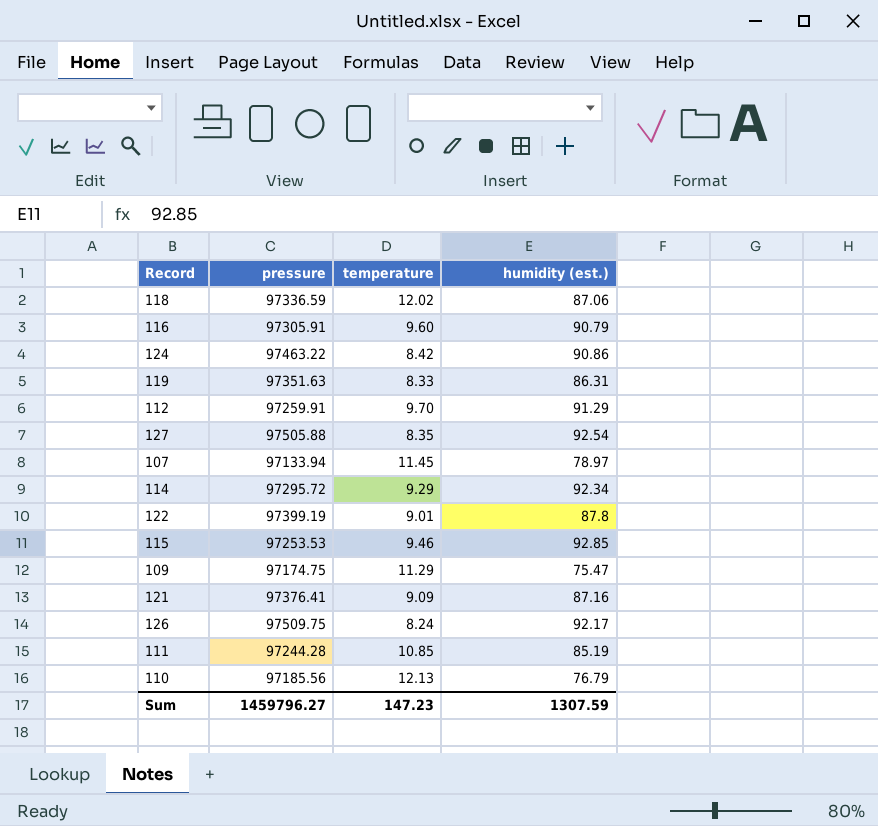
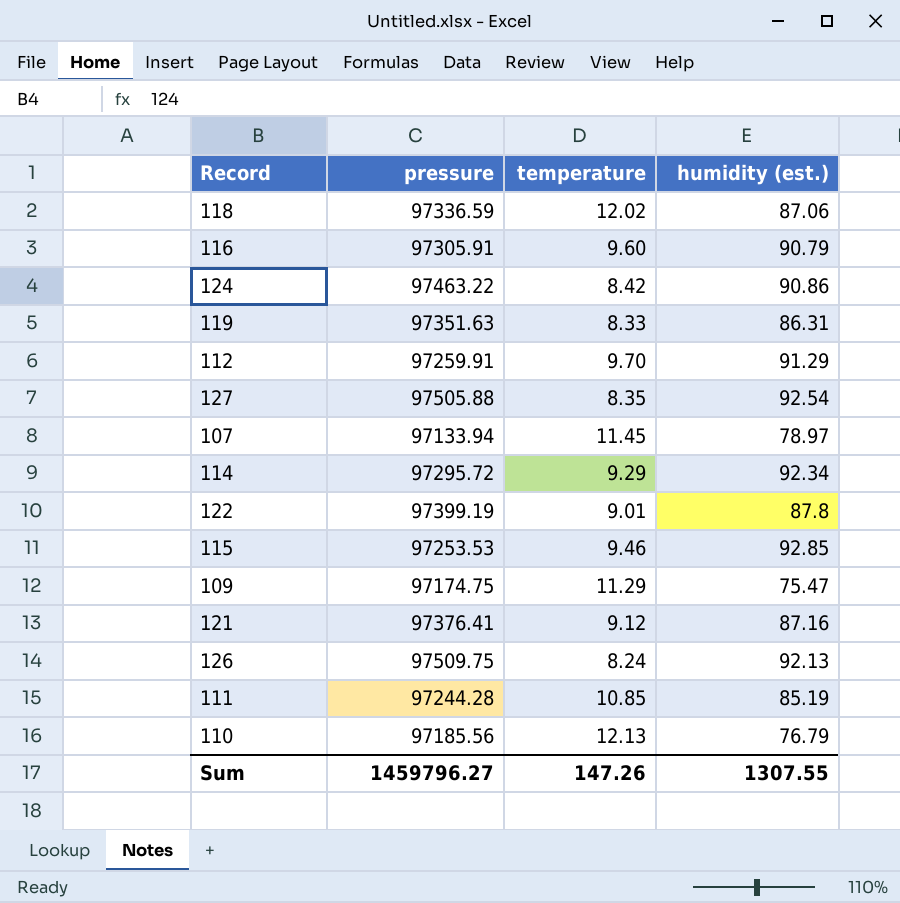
121 | temperature: 9.09 -> 9.12
126 | humidity (est.): 92.17 -> 92.13
Sum | temperature: 147.23 -> 147.26
Sum | humidity (est.): 1307.59 -> 1307.55

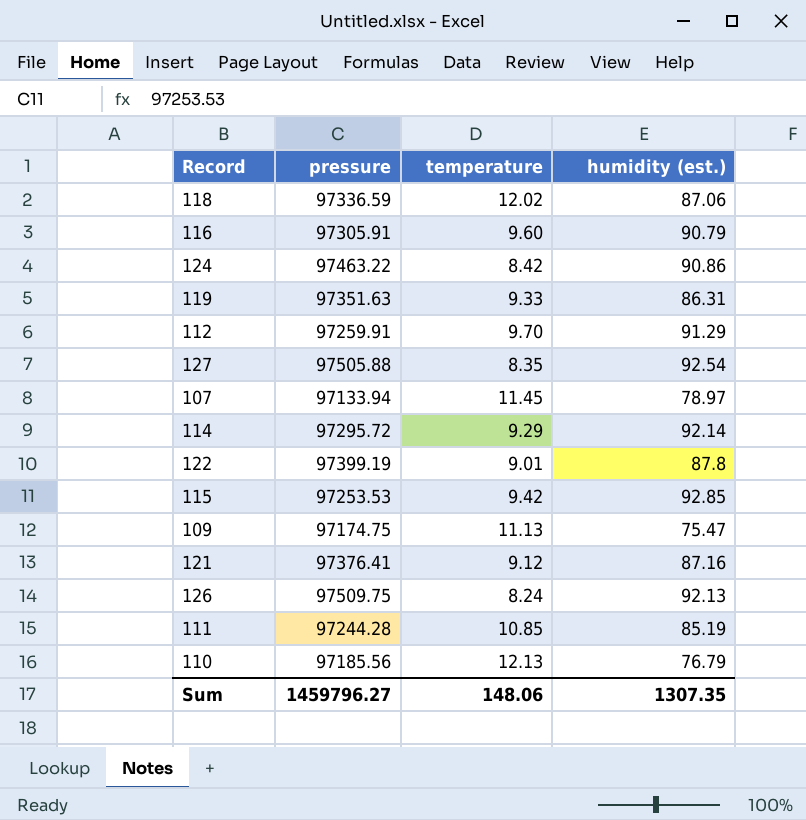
119 | temperature: 8.33 -> 9.33
114 | humidity (est.): 92.34 -> 92.14
115 | temperature: 9.46 -> 9.42
109 | temperature: 11.29 -> 11.13
Sum | temperature: 147.26 -> 148.06
Sum | humidity (est.): 1307.55 -> 1307.35

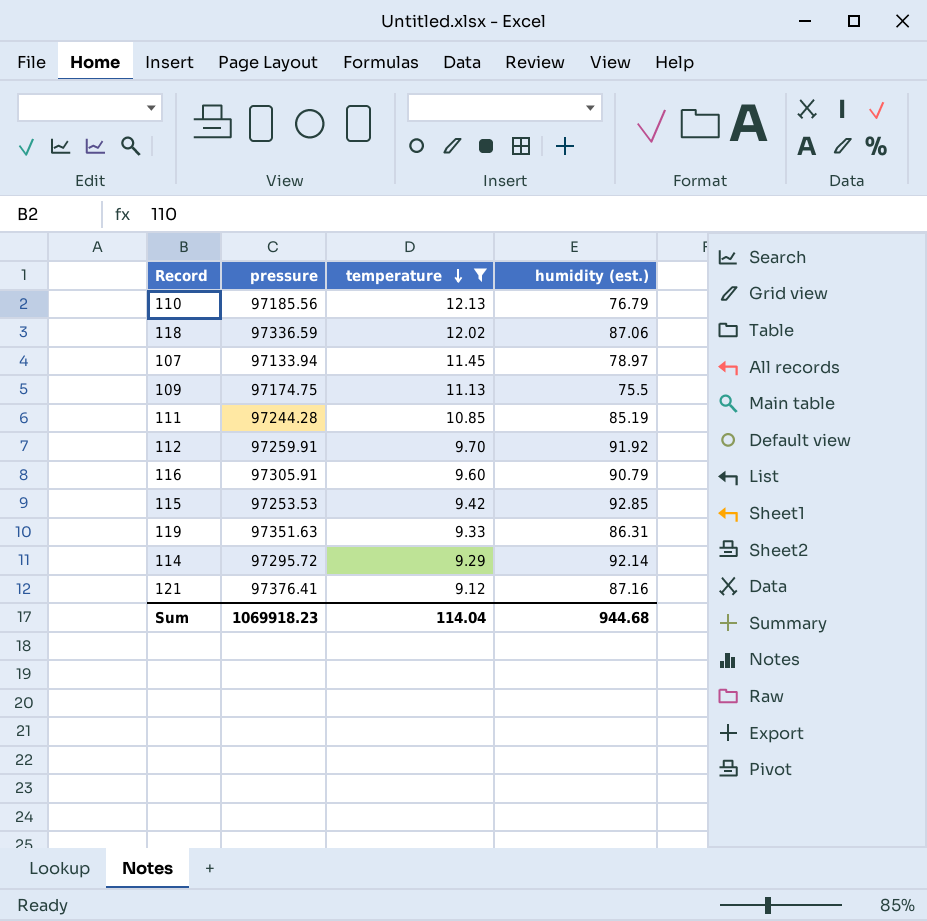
filter: none -> temperature >= 9.12
row order: none -> temperature descending
109 | humidity (est.): 75.47 -> 75.5
112 | humidity (est.): 91.29 -> 91.92
Sum | pressure: 1459796.27 -> 1069918.23
Sum | temperature: 148.06 -> 114.04
Sum | humidity (est.): 1307.35 -> 944.68

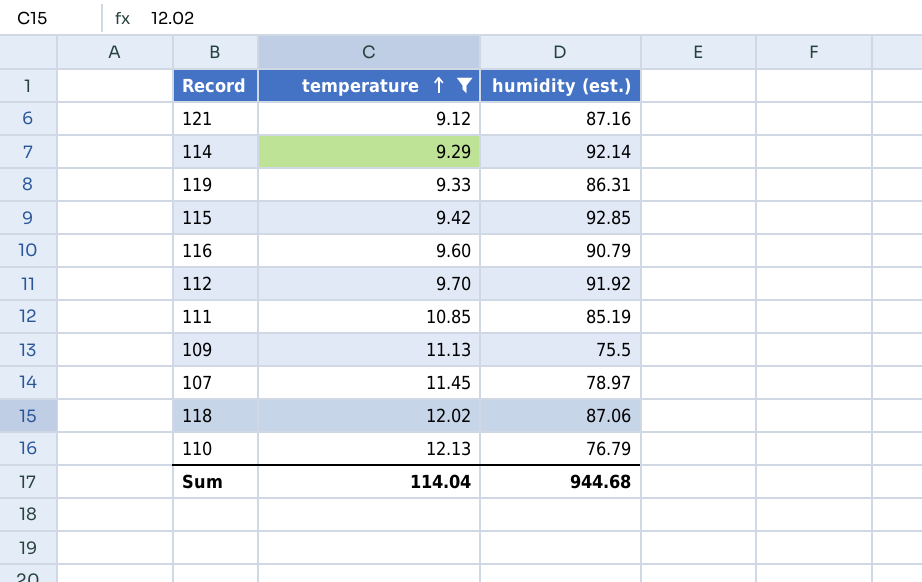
row order: temperature descending -> temperature ascending
column pressure | position: 2 -> none

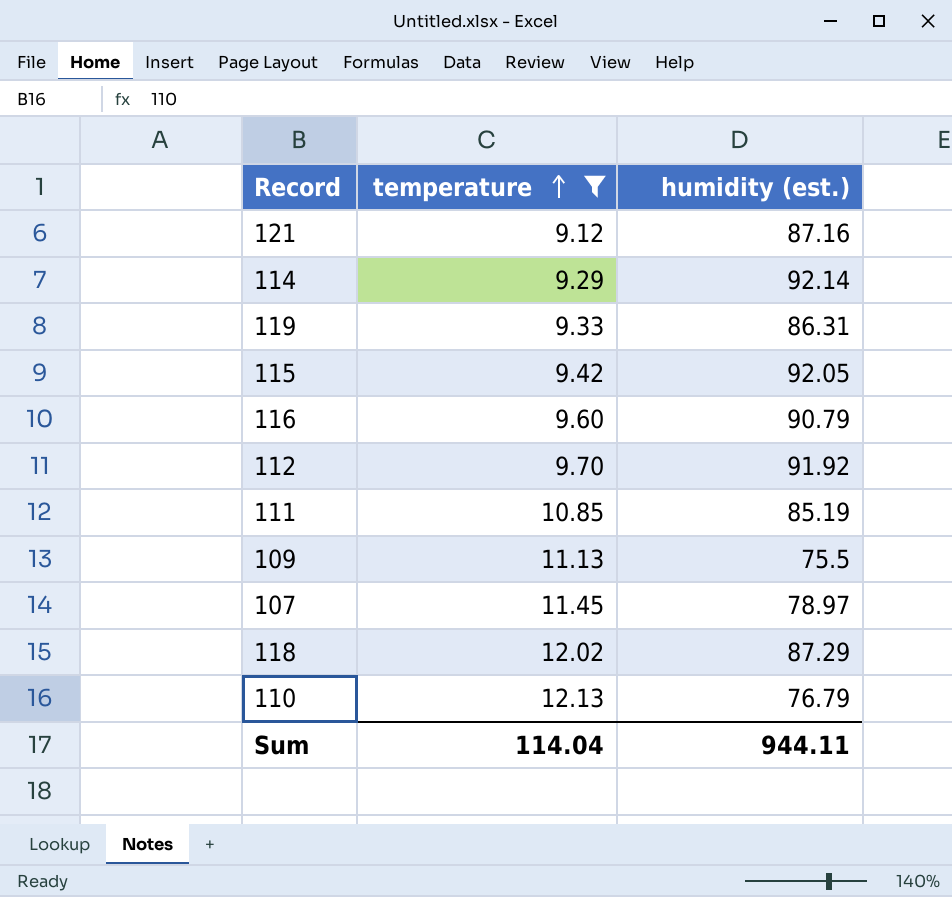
115 | humidity (est.): 92.85 -> 92.05
118 | humidity (est.): 87.06 -> 87.29
Sum | humidity (est.): 944.68 -> 944.11

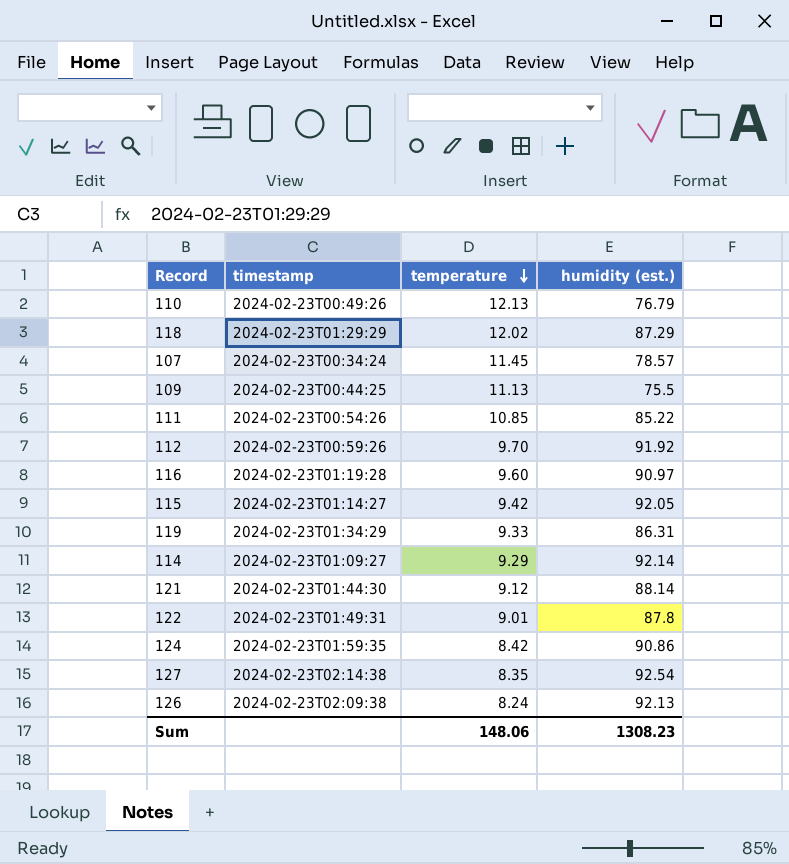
filter: temperature >= 9.12 -> none
row order: temperature ascending -> temperature descending
column timestamp | position: none -> 2
107 | humidity (est.): 78.97 -> 78.57
111 | humidity (est.): 85.19 -> 85.22
116 | humidity (est.): 90.79 -> 90.97
121 | humidity (est.): 87.16 -> 88.14
Sum | temperature: 114.04 -> 148.06
Sum | humidity (est.): 944.11 -> 1308.23

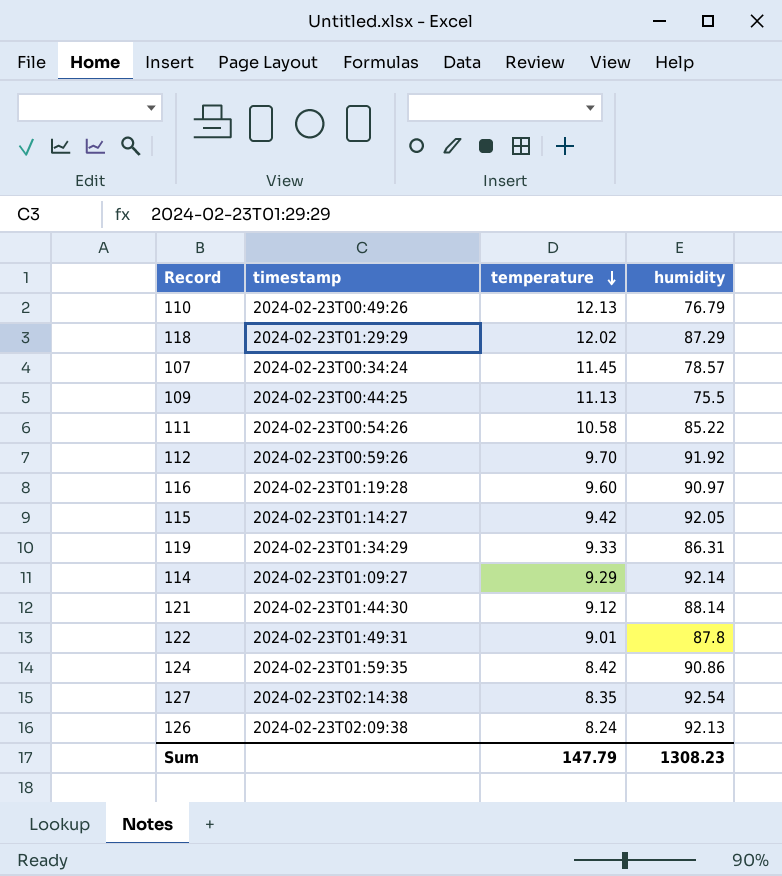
column name: humidity (est.) -> humidity
111 | temperature: 10.85 -> 10.58
Sum | temperature: 148.06 -> 147.79

